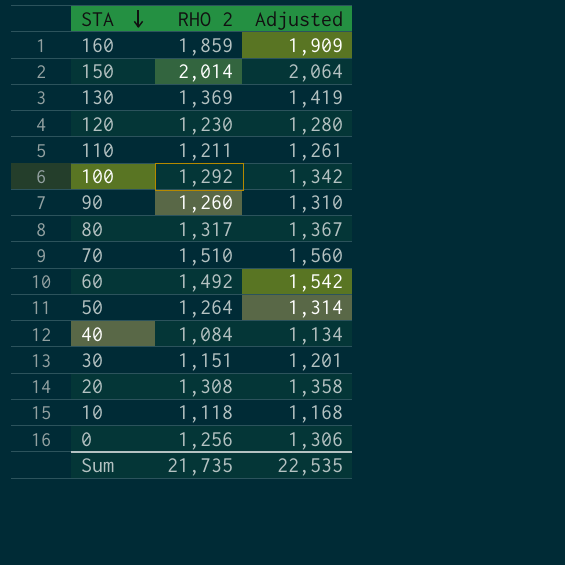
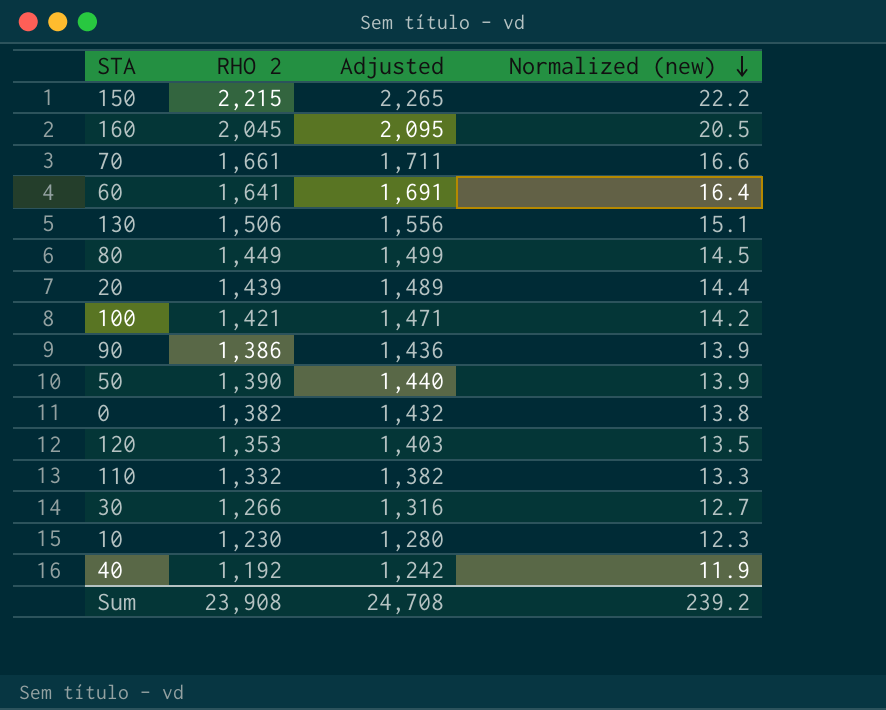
row order: STA descending -> Normalized (new) descending
column Normalized (new) | formula: none -> [RHO 2] * 0.01
150 | RHO 2: 2,014 -> 2,215
150 | Adjusted: 2,064 -> 2,265
160 | RHO 2: 1,859 -> 2,045
160 | Adjusted: 1,909 -> 2,095
70 | RHO 2: 1,510 -> 1,661
70 | Adjusted: 1,560 -> 1,711
60 | RHO 2: 1,492 -> 1,641
60 | Adjusted: 1,542 -> 1,691
130 | RHO 2: 1,369 -> 1,506
130 | Adjusted: 1,419 -> 1,556
80 | RHO 2: 1,317 -> 1,449
80 | Adjusted: 1,367 -> 1,499
20 | RHO 2: 1,308 -> 1,439
20 | Adjusted: 1,358 -> 1,489
100 | RHO 2: 1,292 -> 1,421
100 | Adjusted: 1,342 -> 1,471
90 | RHO 2: 1,260 -> 1,386
90 | Adjusted: 1,310 -> 1,436
50 | RHO 2: 1,264 -> 1,390
50 | Adjusted: 1,314 -> 1,440
0 | RHO 2: 1,256 -> 1,382
0 | Adjusted: 1,306 -> 1,432
120 | RHO 2: 1,230 -> 1,353
120 | Adjusted: 1,280 -> 1,403
110 | RHO 2: 1,211 -> 1,332
110 | Adjusted: 1,261 -> 1,382
30 | RHO 2: 1,151 -> 1,266
30 | Adjusted: 1,201 -> 1,316
10 | RHO 2: 1,118 -> 1,230
10 | Adjusted: 1,168 -> 1,280
40 | RHO 2: 1,084 -> 1,192
40 | Adjusted: 1,134 -> 1,242
Sum | RHO 2: 21,735 -> 23,908
Sum | Adjusted: 22,535 -> 24,708

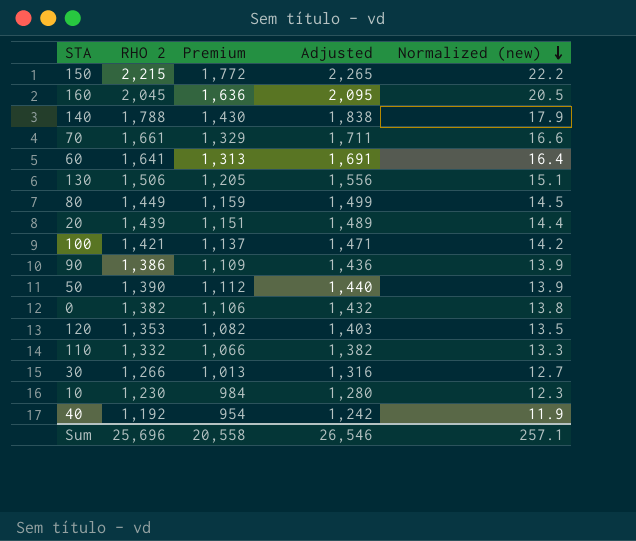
column Premium | formula: none -> [RHO 2] * 0.8
row 140: none -> 1,788 | 1,430 | 1,838 | 17.9
Sum | RHO 2: 23,908 -> 25,696
Sum | Adjusted: 24,708 -> 26,546
Sum | Normalized (new): 239.2 -> 257.1

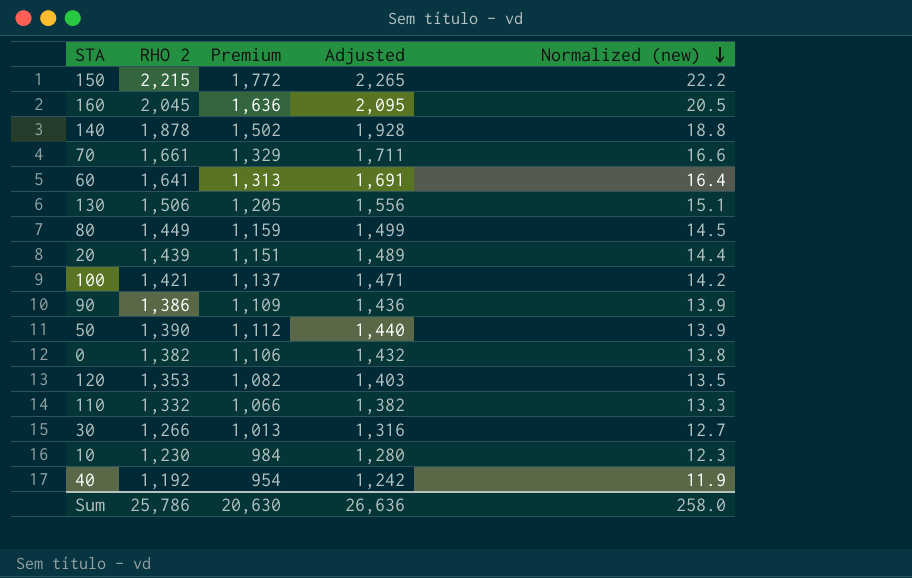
140 | RHO 2: 1,788 -> 1,878
140 | Premium: 1,430 -> 1,502
140 | Adjusted: 1,838 -> 1,928
140 | Normalized (new): 17.9 -> 18.8
Sum | RHO 2: 25,696 -> 25,786
Sum | Premium: 20,558 -> 20,630
Sum | Adjusted: 26,546 -> 26,636
Sum | Normalized (new): 257.1 -> 258.0

